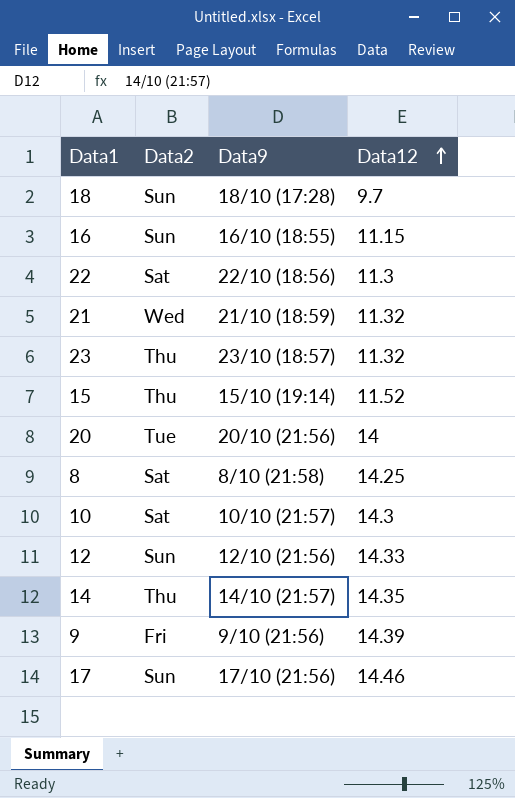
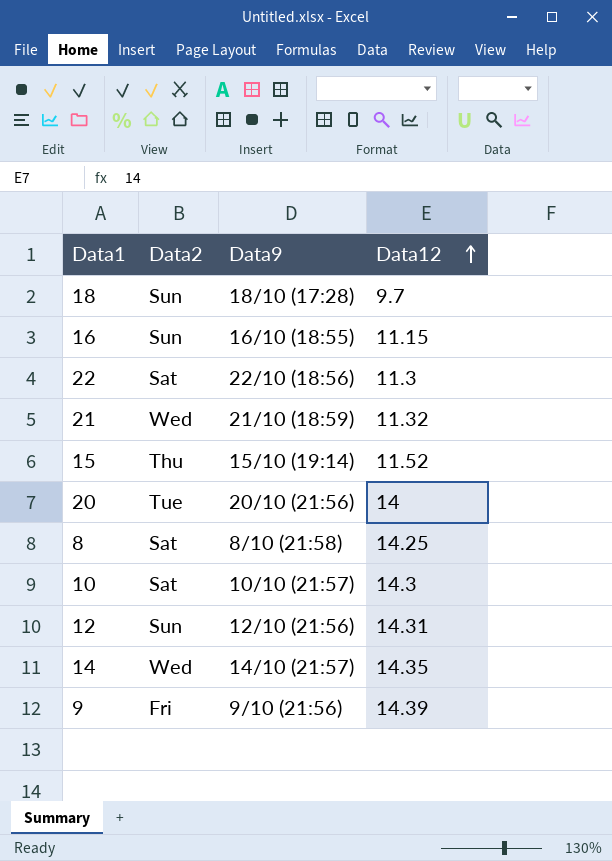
row 23: Thu | 23/10 (18:57) | 11.32 -> none
row 17: Sun | 17/10 (21:56) | 14.46 -> none
12 | Data12: 14.33 -> 14.31
14 | Data2: Thu -> Wed

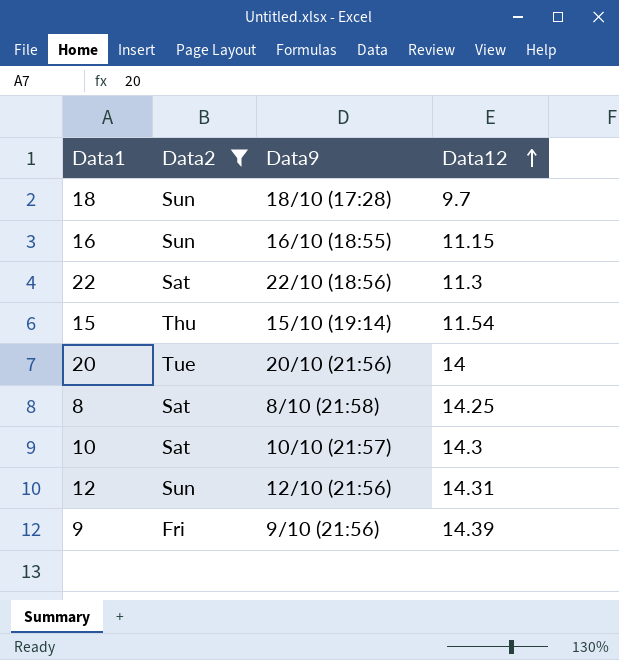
filter: none -> Data2 != Wed
15 | Data12: 11.52 -> 11.54

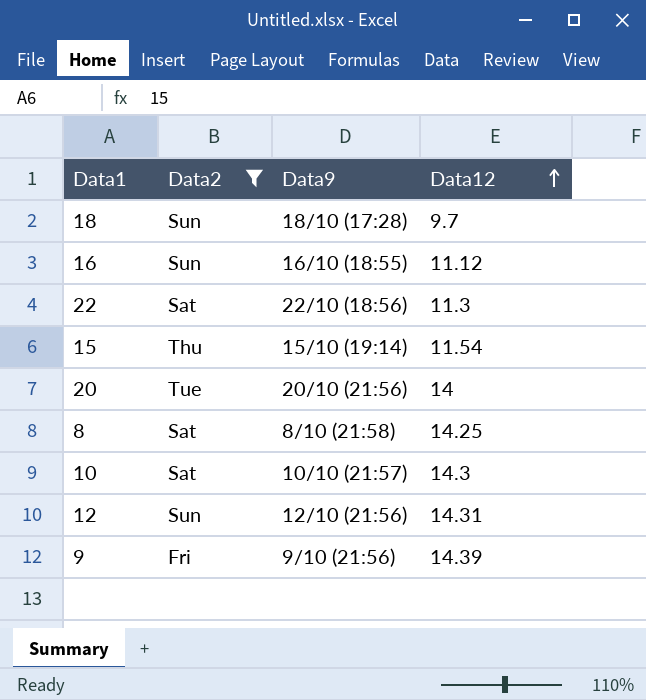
16 | Data12: 11.15 -> 11.12

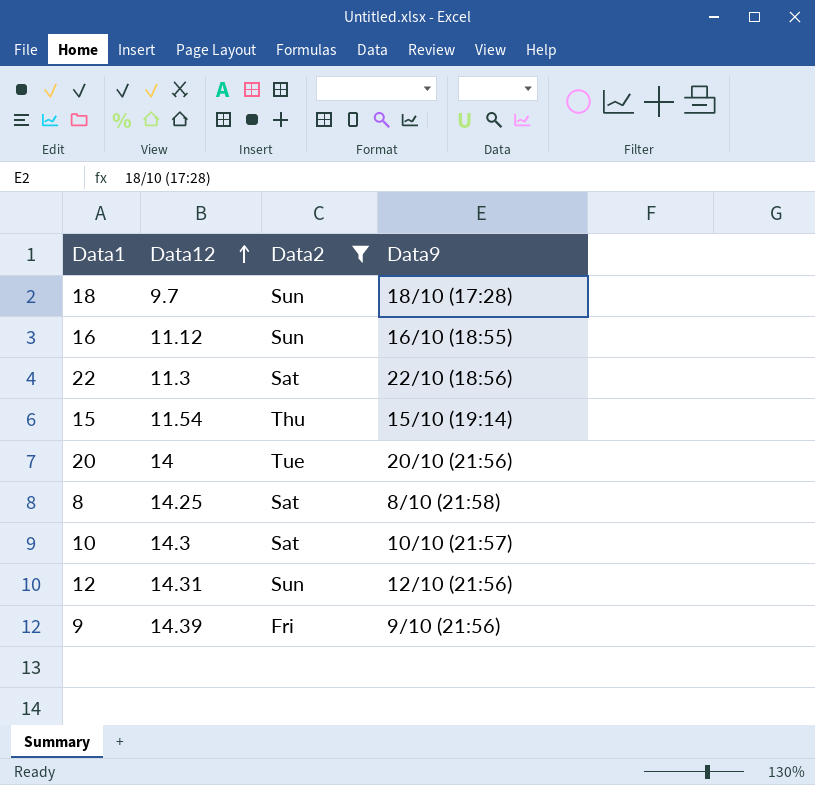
column Data12 | position: 4 -> 2

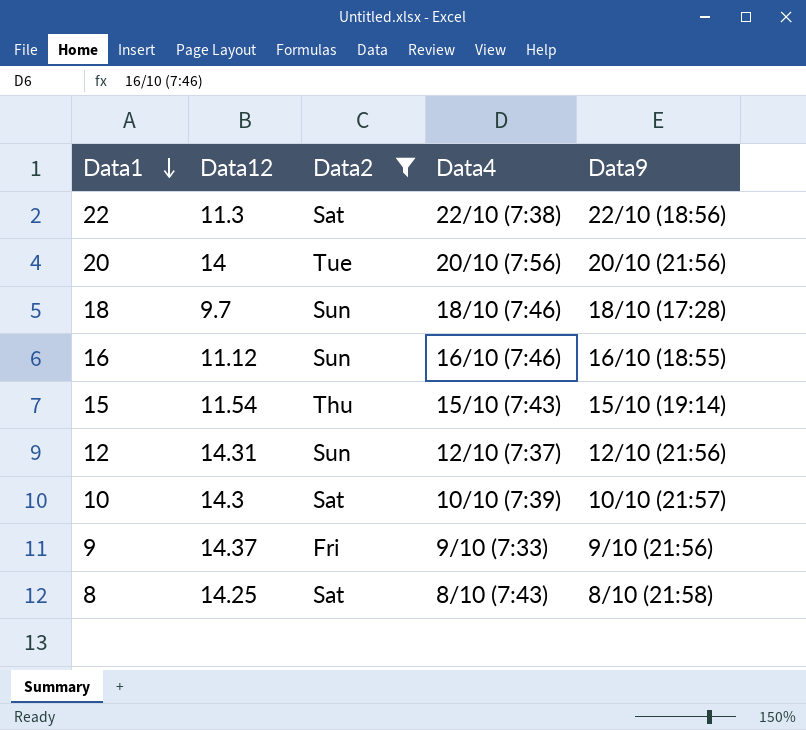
row order: Data12 ascending -> Data1 descending
column Data4 | position: none -> 4
9 | Data12: 14.39 -> 14.37

